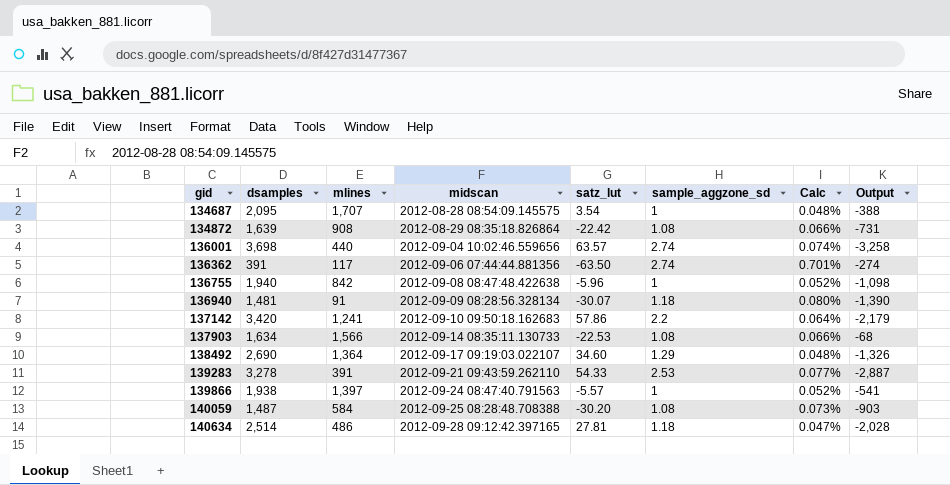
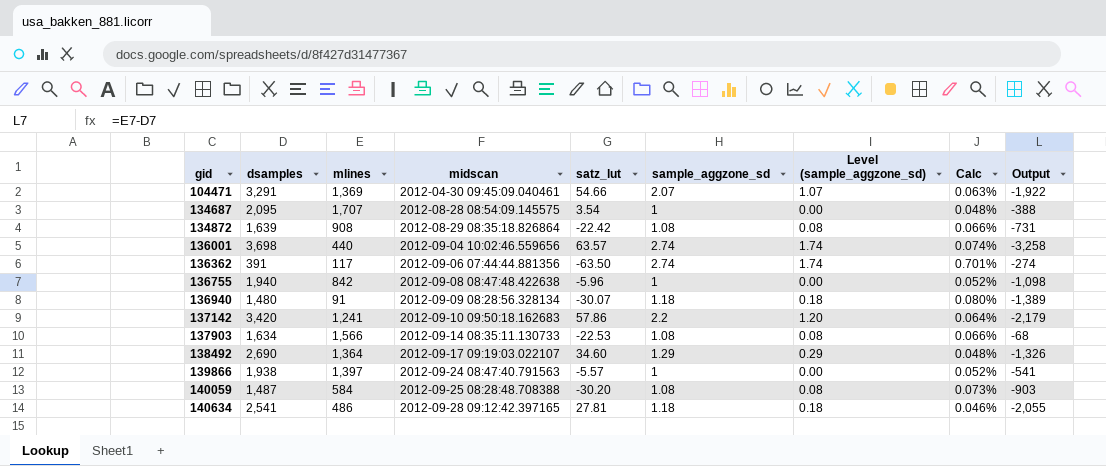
column Level (sample_aggzone_sd) | formula: none -> [sample_aggzone_sd] - 1
row 139283: 3,278 | 391 | 2012-09-21 09:43:59.262110 | 54.33 | 2.53 | 0.077% | -2,887 -> none
row 104471: none -> 3,291 | 1,369 | 2012-04-30 09:45:09.040461 | 54.66 | 2.07 | 1.07 | 0.063% | -1,922
136940 | dsamples: 1,481 -> 1,480
136940 | Output: -1,390 -> -1,389
140634 | dsamples: 2,514 -> 2,541
140634 | Calc: 0.047% -> 0.046%
140634 | Output: -2,028 -> -2,055

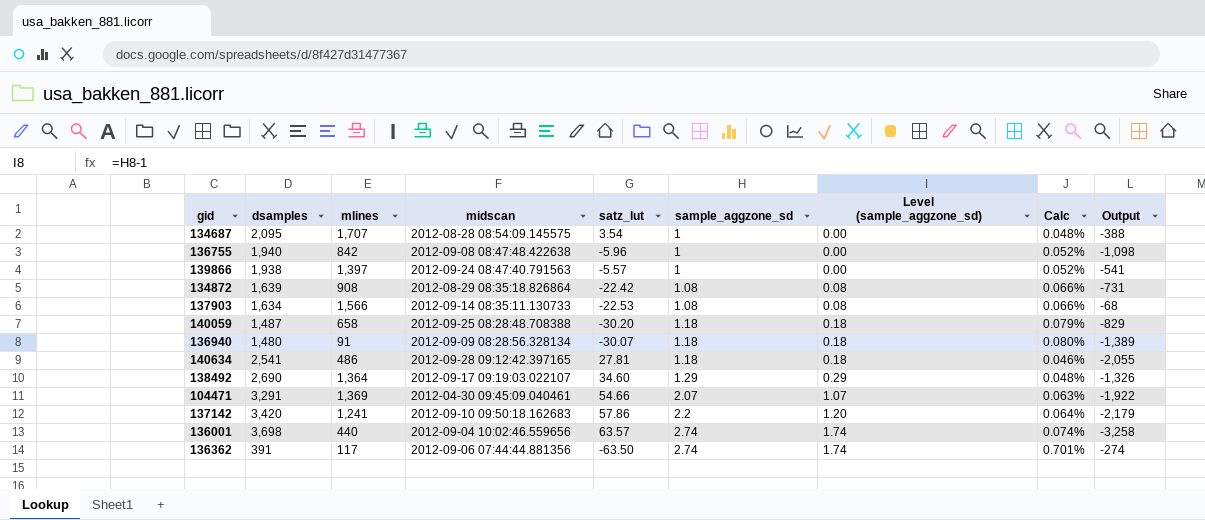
row order: gid ascending -> sample_aggzone_sd ascending
140059 | mlines: 584 -> 658
140059 | sample_aggzone_sd: 1.08 -> 1.18
140059 | Level (sample_aggzone_sd): 0.08 -> 0.18
140059 | Calc: 0.073% -> 0.079%
140059 | Output: -903 -> -829

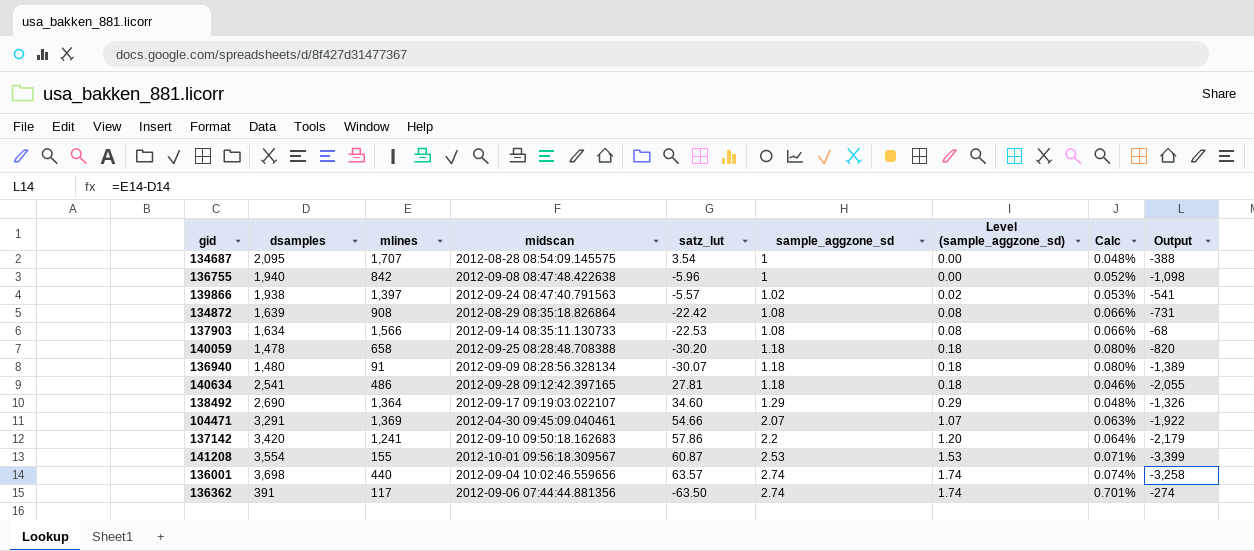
139866 | sample_aggzone_sd: 1 -> 1.02
139866 | Level (sample_aggzone_sd): 0.00 -> 0.02
139866 | Calc: 0.052% -> 0.053%
140059 | dsamples: 1,487 -> 1,478
140059 | Calc: 0.079% -> 0.080%
140059 | Output: -829 -> -820
row 141208: none -> 3,554 | 155 | 2012-10-01 09:56:18.309567 | 60.87 | 2.53 | 1.53 | 0.071% | -3,399

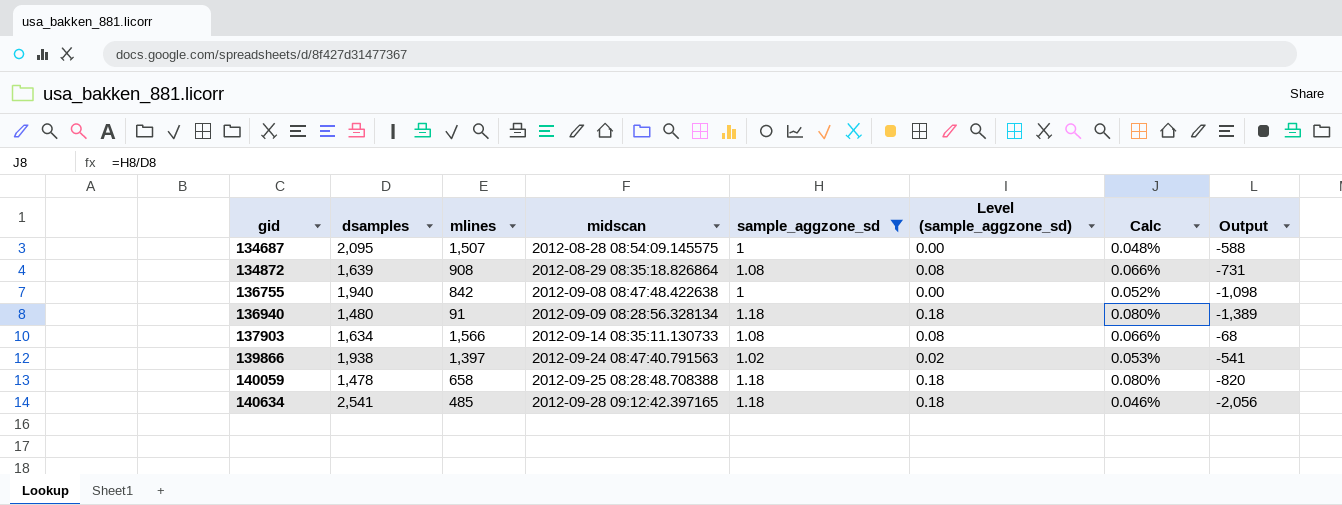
filter: none -> sample_aggzone_sd <= 1.18
row order: sample_aggzone_sd ascending -> gid ascending
column satz_lut | position: 5 -> none
134687 | mlines: 1,707 -> 1,507
134687 | Output: -388 -> -588
140634 | mlines: 486 -> 485
140634 | Output: -2,055 -> -2,056

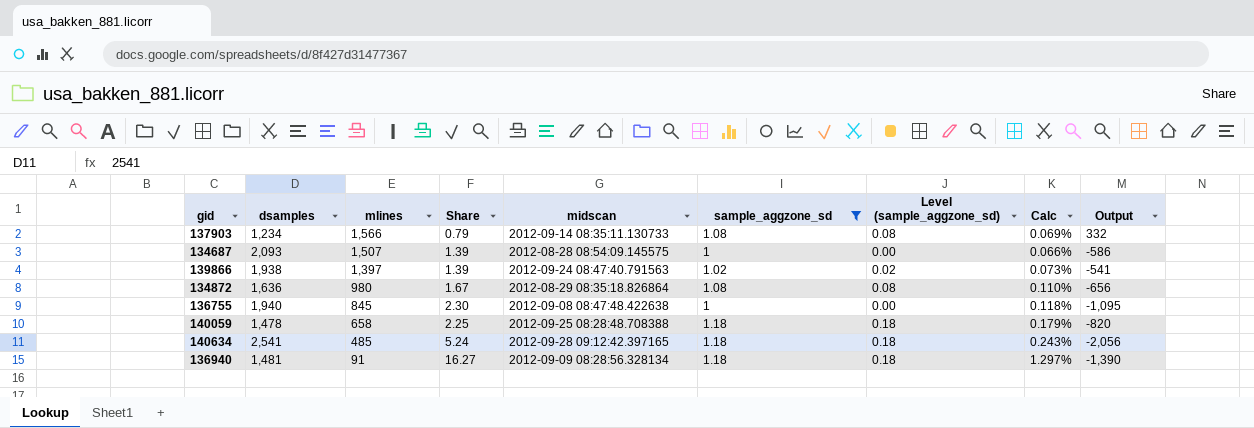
row order: gid ascending -> mlines descending
column Share | formula: none -> [dsamples] / [mlines]
column Calc | formula: [sample_aggzone_sd] / [dsamples] -> [sample_aggzone_sd] / [mlines]
137903 | dsamples: 1,634 -> 1,234
137903 | Output: -68 -> 332
134687 | dsamples: 2,095 -> 2,093
134687 | Output: -588 -> -586
134872 | dsamples: 1,639 -> 1,636
134872 | mlines: 908 -> 980
134872 | Output: -731 -> -656
136755 | mlines: 842 -> 845
136755 | Output: -1,098 -> -1,095
136940 | dsamples: 1,480 -> 1,481
136940 | Output: -1,389 -> -1,390

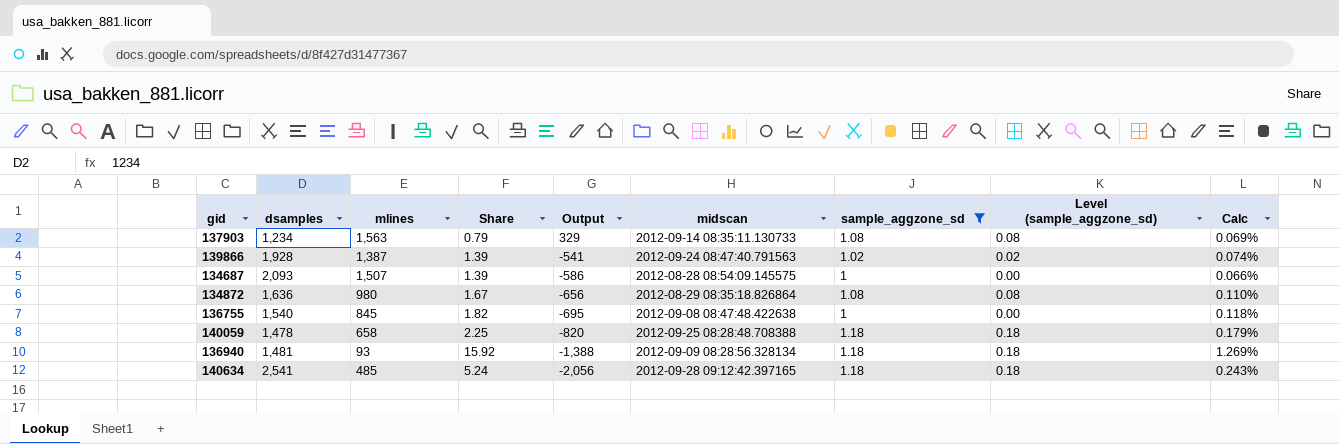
row order: mlines descending -> Output descending
column Output | position: 9 -> 5
137903 | mlines: 1,566 -> 1,563
137903 | Output: 332 -> 329
139866 | dsamples: 1,938 -> 1,928
139866 | mlines: 1,397 -> 1,387
139866 | Calc: 0.073% -> 0.074%
136755 | dsamples: 1,940 -> 1,540
136755 | Share: 2.30 -> 1.82
136755 | Output: -1,095 -> -695
136940 | mlines: 91 -> 93
136940 | Share: 16.27 -> 15.92
136940 | Output: -1,390 -> -1,388
136940 | Calc: 1.297% -> 1.269%

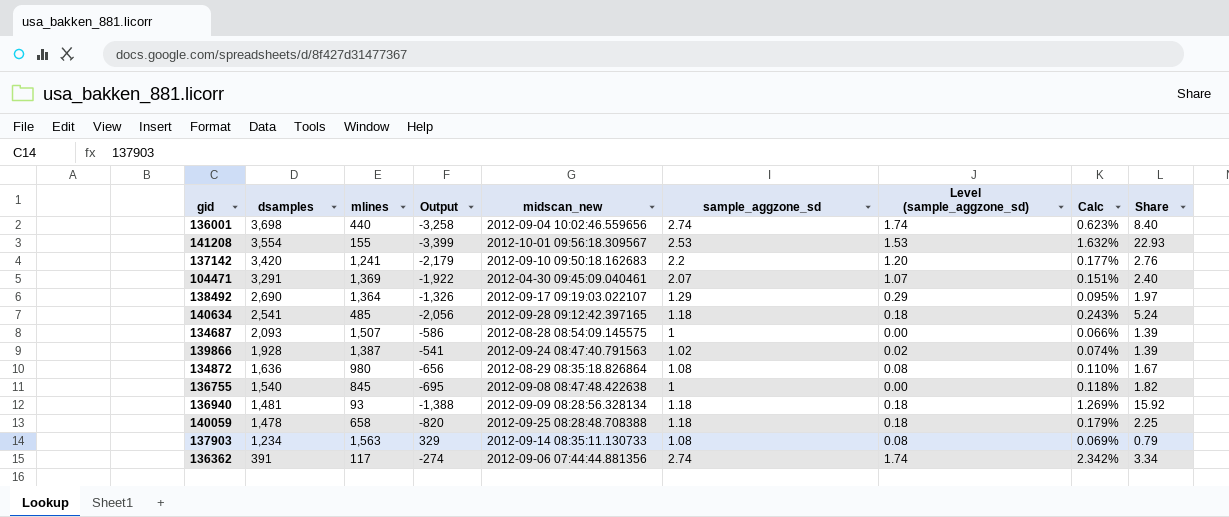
filter: sample_aggzone_sd <= 1.18 -> none
row order: Output descending -> dsamples descending
column name: midscan -> midscan_new
column Share | position: 4 -> 9

